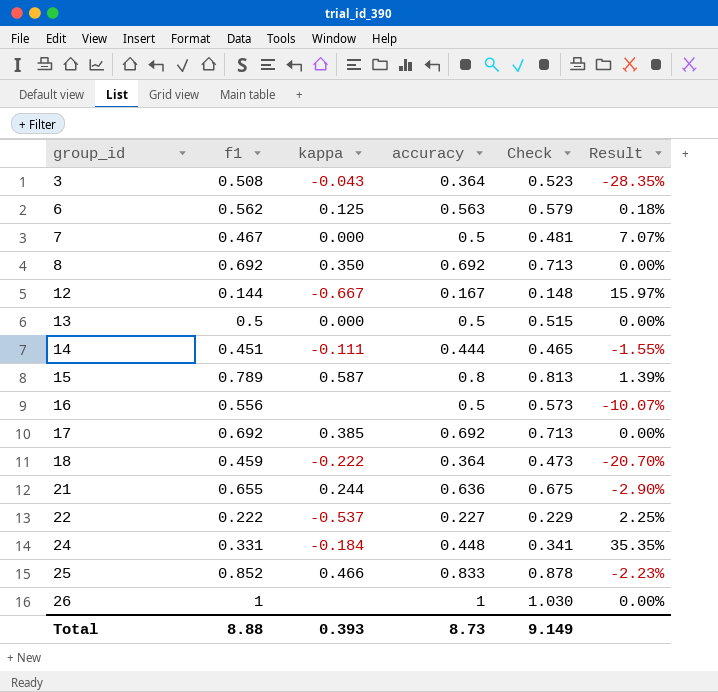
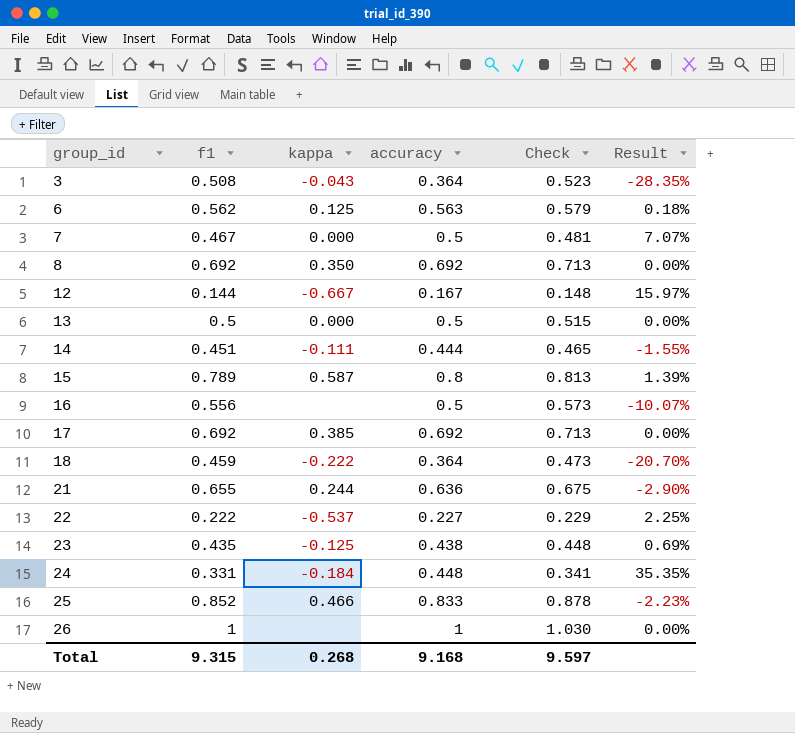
row 23: none -> 0.435 | -0.125 | 0.438 | 0.448 | 0.69%
Total | f1: 8.88 -> 9.315
Total | kappa: 0.393 -> 0.268
Total | accuracy: 8.73 -> 9.168
Total | Check: 9.149 -> 9.597

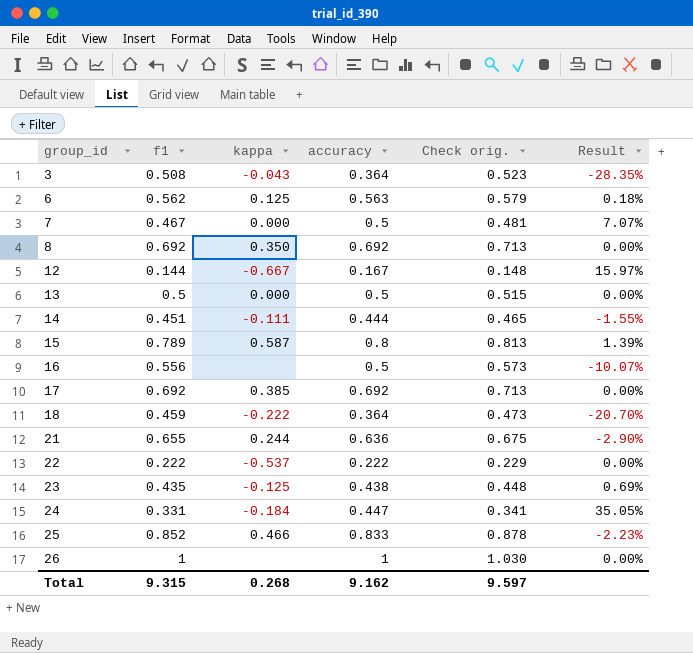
column name: Check -> Check orig.
22 | accuracy: 0.227 -> 0.222
22 | Result: 2.25% -> 0.00%
24 | accuracy: 0.448 -> 0.447
24 | Result: 35.35% -> 35.05%
Total | accuracy: 9.168 -> 9.162

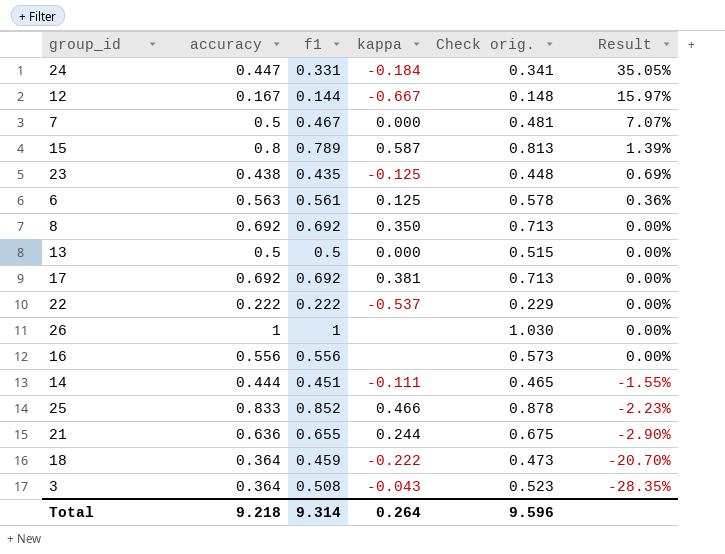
row order: group_id ascending -> Result descending
column accuracy | position: 4 -> 2
6 | f1: 0.562 -> 0.561
6 | Check orig.: 0.579 -> 0.578
6 | Result: 0.18% -> 0.36%
17 | kappa: 0.385 -> 0.381
16 | accuracy: 0.5 -> 0.556
16 | Result: -10.07% -> 0.00%
Total | accuracy: 9.162 -> 9.218
Total | f1: 9.315 -> 9.314
Total | kappa: 0.268 -> 0.264
Total | Check orig.: 9.597 -> 9.596

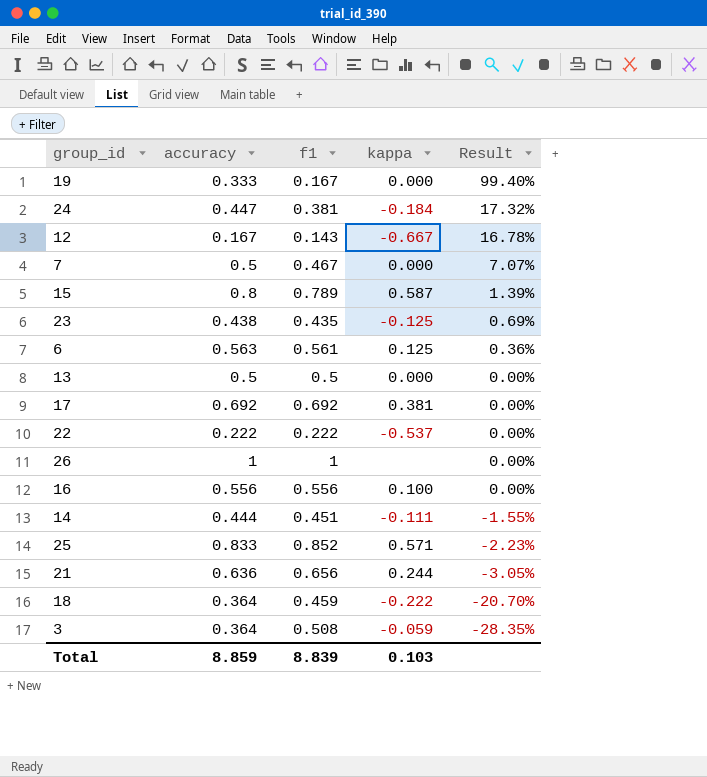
column Check orig. | formula: [f1] * 1.03 -> none
row 8: 0.692 | 0.692 | 0.350 | 0.713 | 0.00% -> none
row 19: none -> 0.333 | 0.167 | 0.000 | 99.40%
24 | f1: 0.331 -> 0.381
24 | Result: 35.05% -> 17.32%
12 | f1: 0.144 -> 0.143
12 | Result: 15.97% -> 16.78%
16 | kappa: none -> 0.100
25 | kappa: 0.466 -> 0.571
21 | f1: 0.655 -> 0.656
21 | Result: -2.90% -> -3.05%
3 | kappa: -0.043 -> -0.059
Total | accuracy: 9.218 -> 8.859
Total | f1: 9.314 -> 8.839
Total | kappa: 0.264 -> 0.103

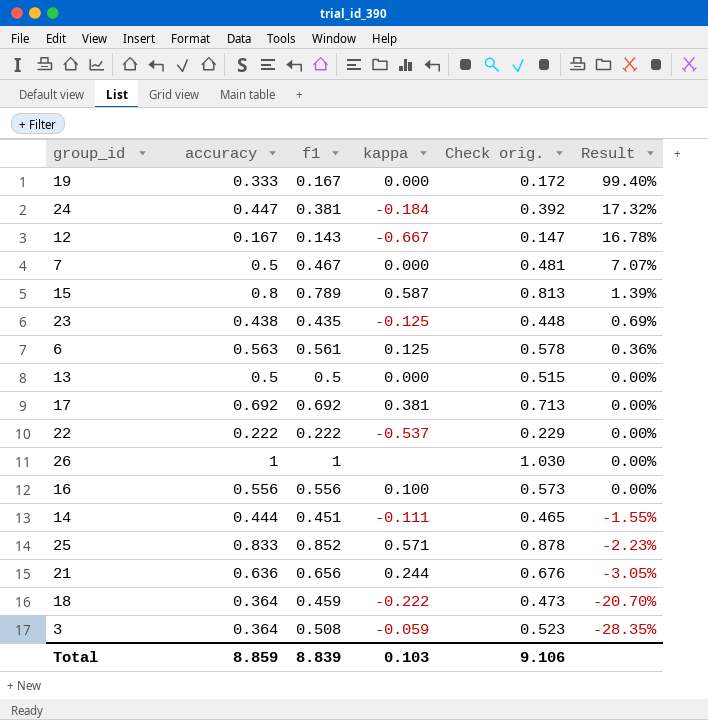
column Check orig. | formula: none -> [f1] * 1.03

